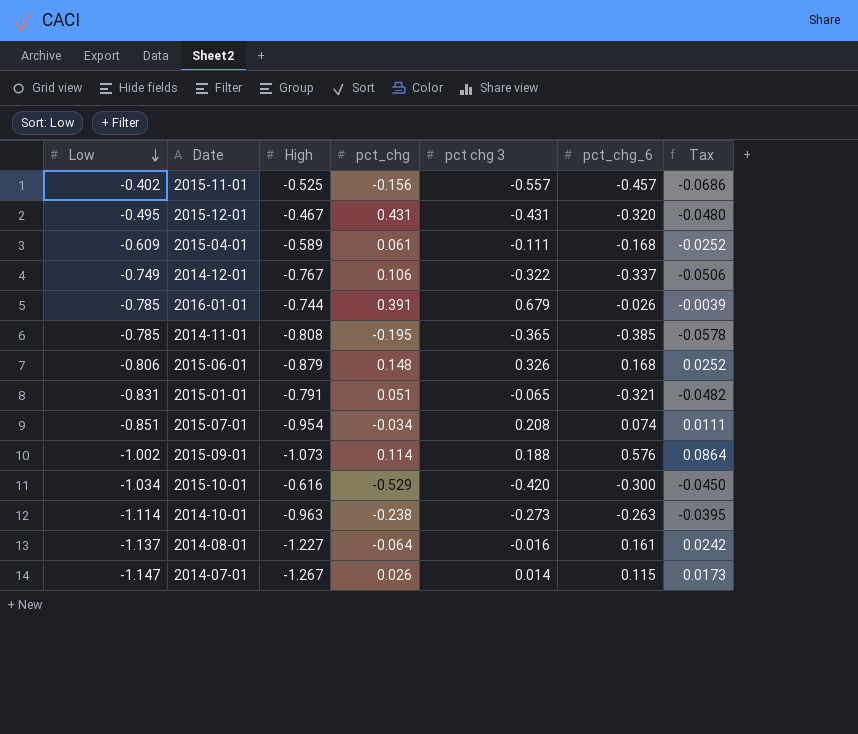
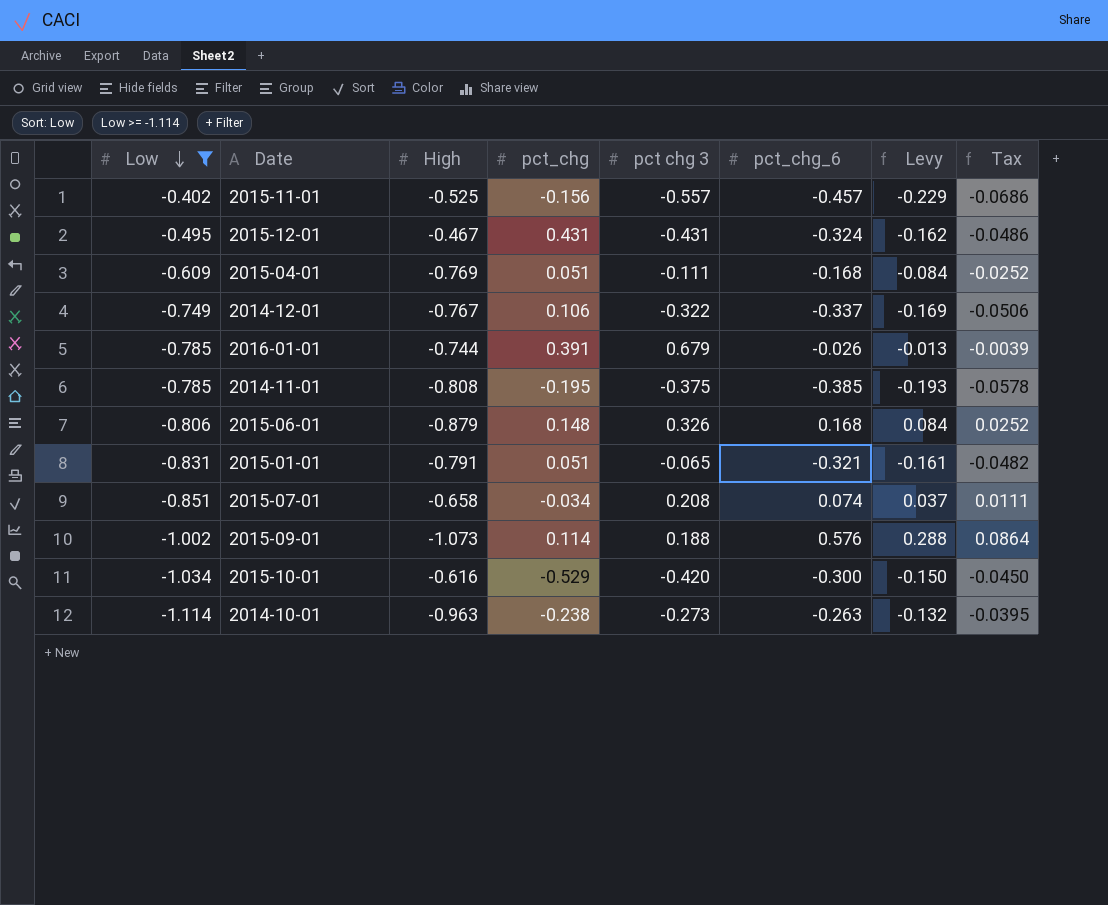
filter: none -> Low >= -1.114
column Levy | formula: none -> [pct_chg_6] * 0.5
2015-12-01 | pct_chg_6: -0.320 -> -0.324
2015-12-01 | Tax: -0.0480 -> -0.0486
2015-04-01 | High: -0.589 -> -0.769
2015-04-01 | pct_chg: 0.061 -> 0.051
2014-11-01 | pct chg 3: -0.365 -> -0.375
2015-07-01 | High: -0.954 -> -0.658

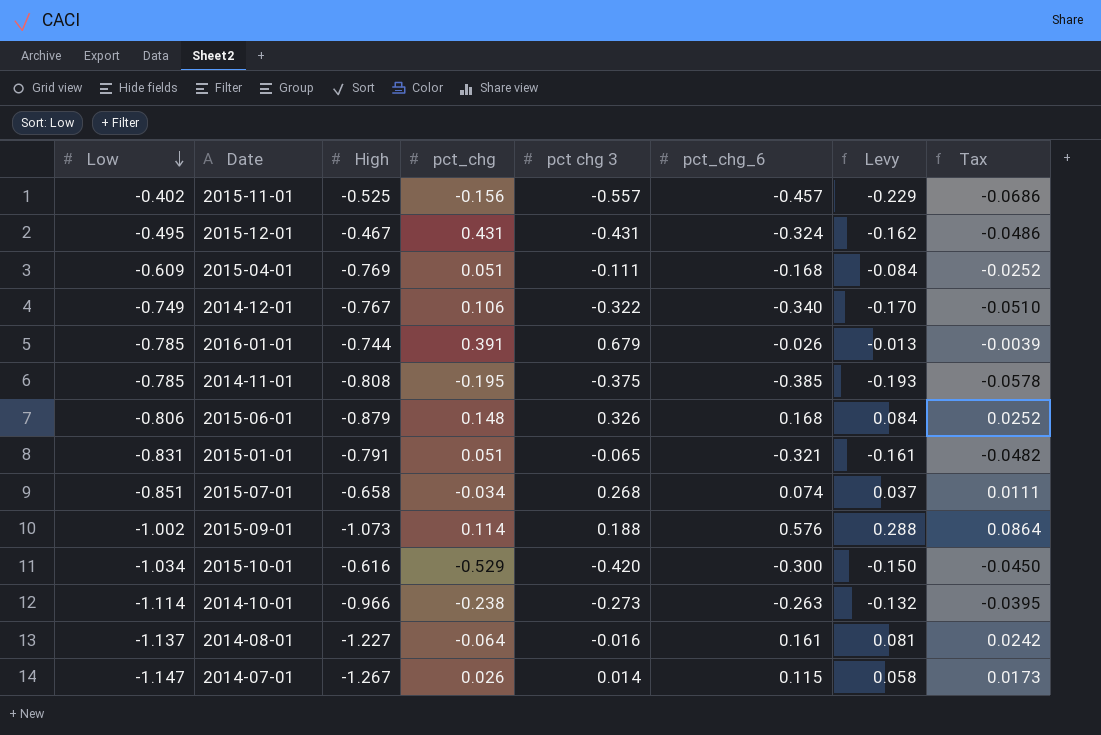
filter: Low >= -1.114 -> none
2014-12-01 | pct_chg_6: -0.337 -> -0.340
2014-12-01 | Levy: -0.169 -> -0.170
2014-12-01 | Tax: -0.0506 -> -0.0510
2015-07-01 | pct chg 3: 0.208 -> 0.268
2014-10-01 | High: -0.963 -> -0.966

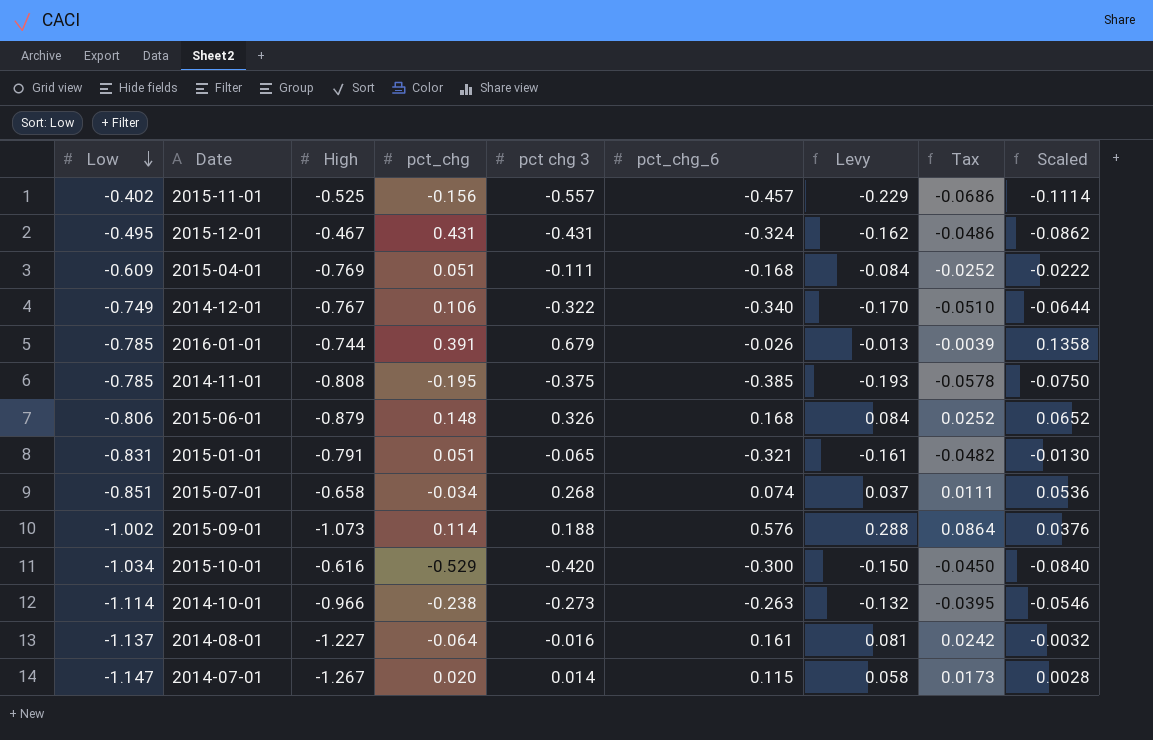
column Scaled | formula: none -> [pct chg 3] * 0.2
2014-07-01 | pct_chg: 0.026 -> 0.020

